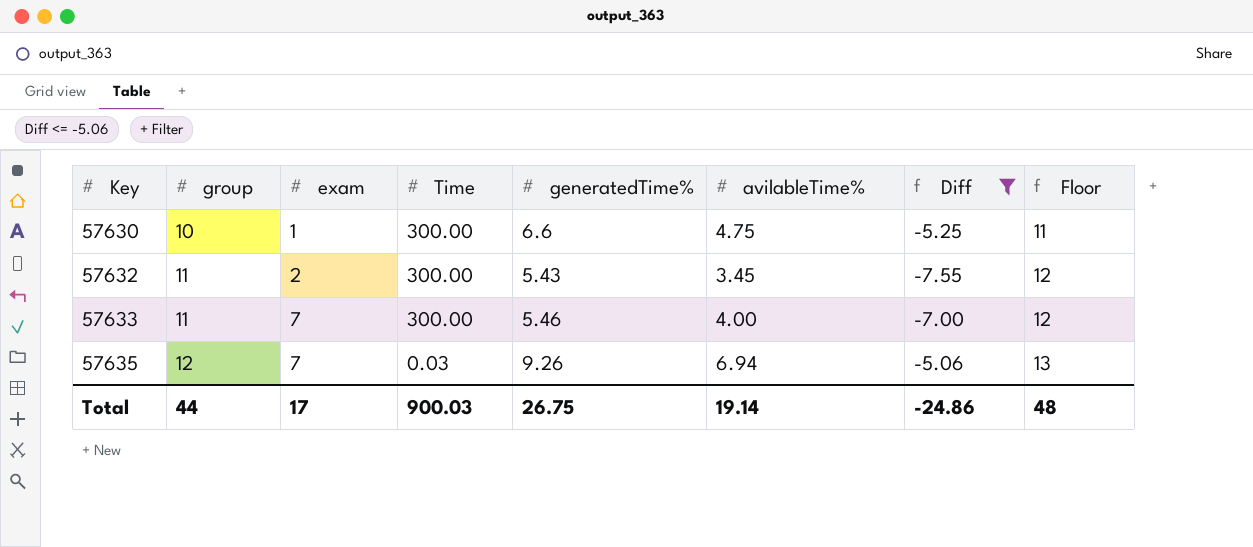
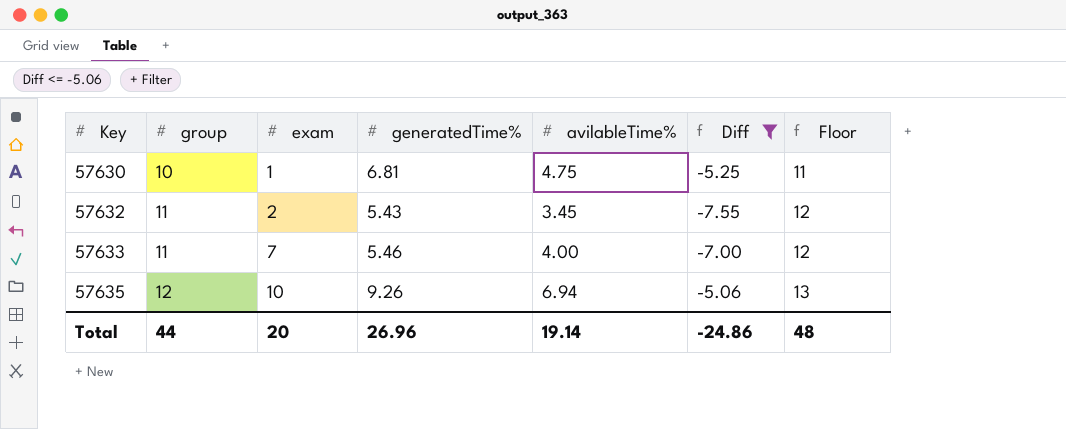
column Time | position: 4 -> none
57630 | generatedTime%: 6.6 -> 6.81
57635 | exam: 7 -> 10
Total | exam: 17 -> 20
Total | generatedTime%: 26.75 -> 26.96

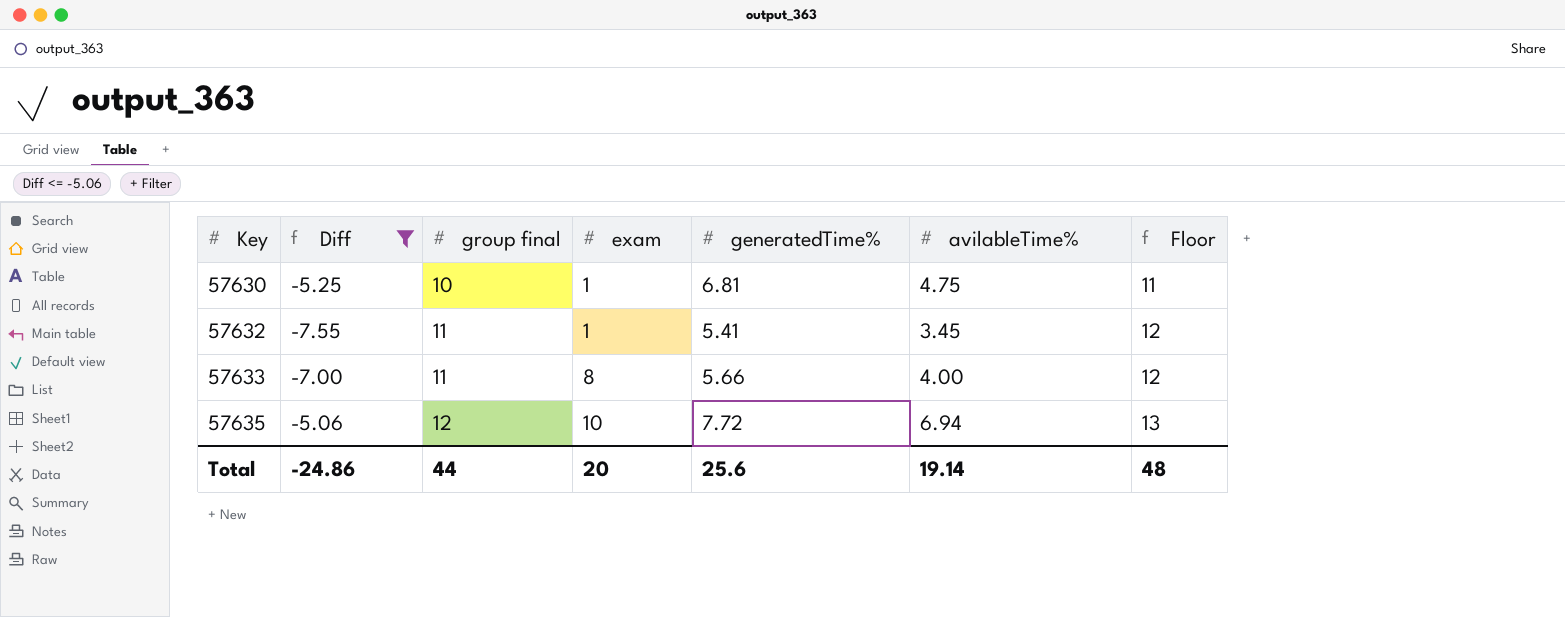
column Diff | position: 6 -> 2
column name: group -> group final
57632 | exam: 2 -> 1
57632 | generatedTime%: 5.43 -> 5.41
57633 | exam: 7 -> 8
57633 | generatedTime%: 5.46 -> 5.66
57635 | generatedTime%: 9.26 -> 7.72
Total | generatedTime%: 26.96 -> 25.6

